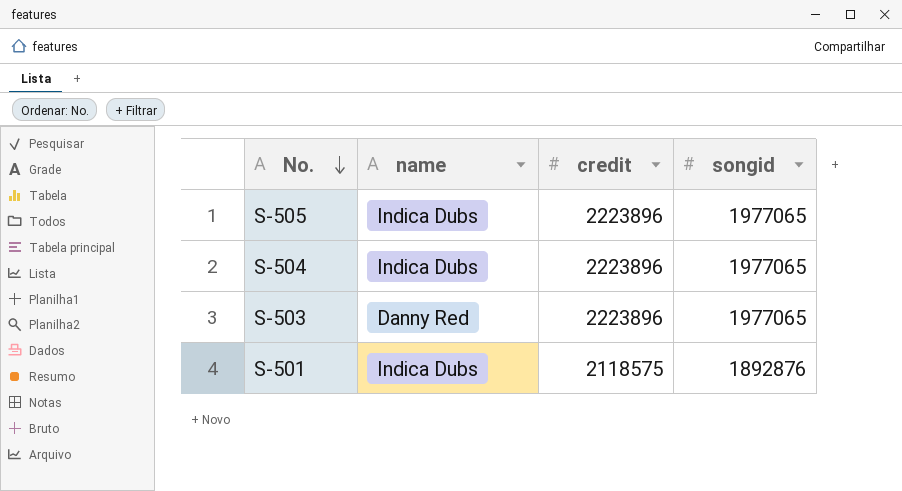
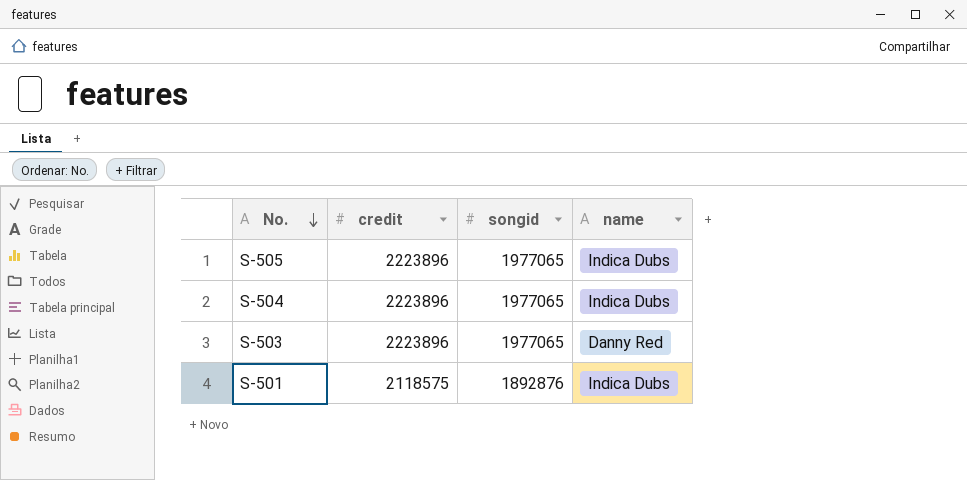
column name | position: 2 -> 4

